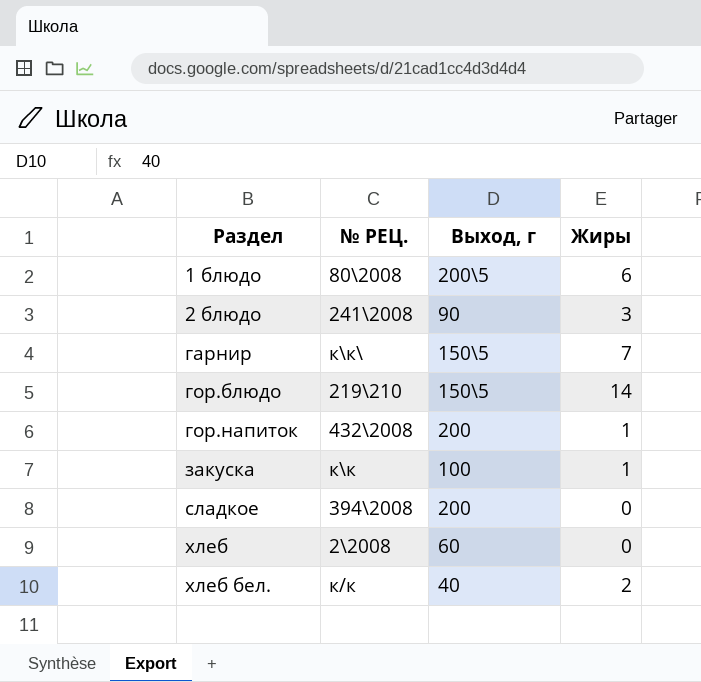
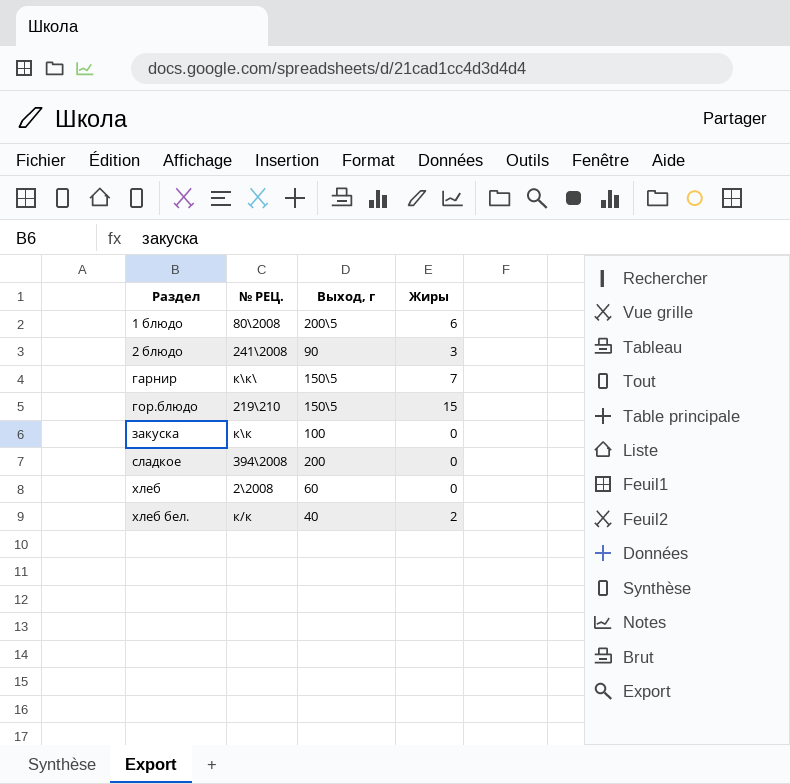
row гор.напиток: 432\2008 | 200 | 1 -> none
гор.блюдо | Жиры: 14 -> 15
закуска | Жиры: 1 -> 0

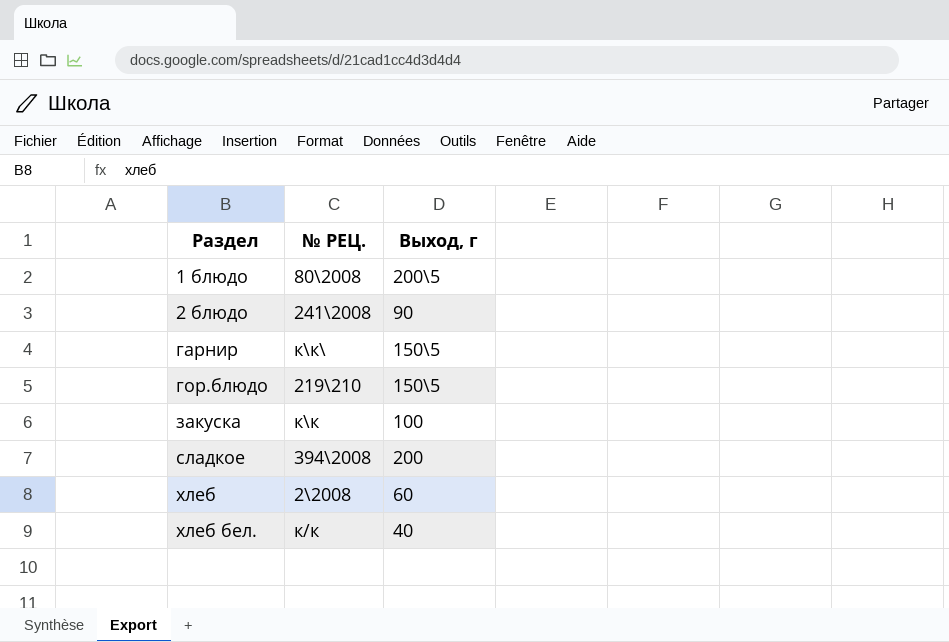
column Жиры | position: 4 -> none

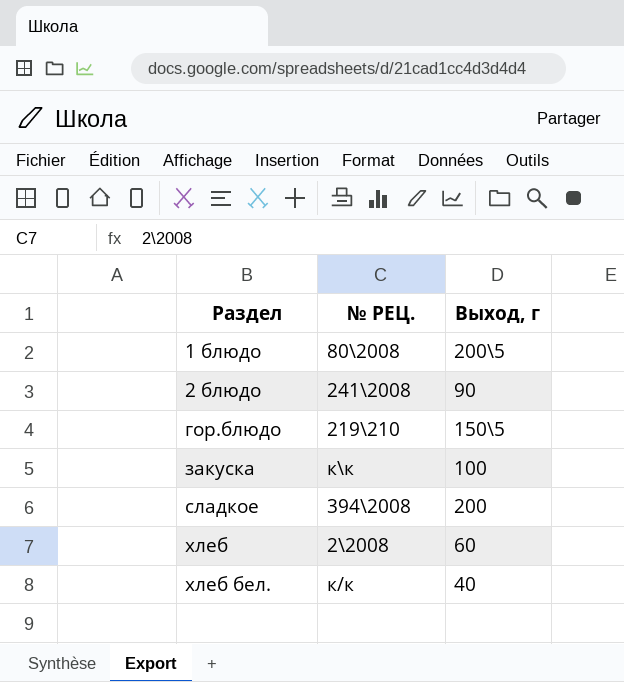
row гарнир: к\к\ | 150\5 -> none

